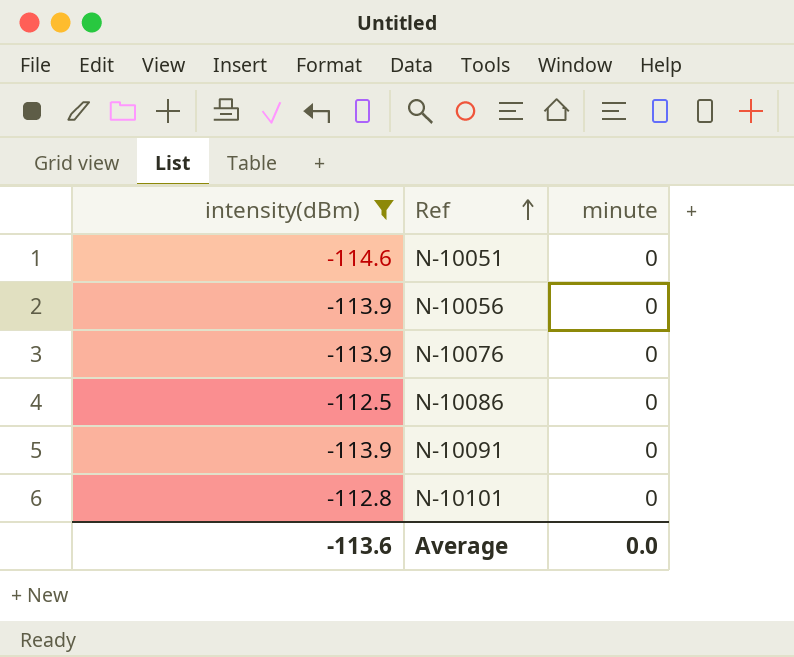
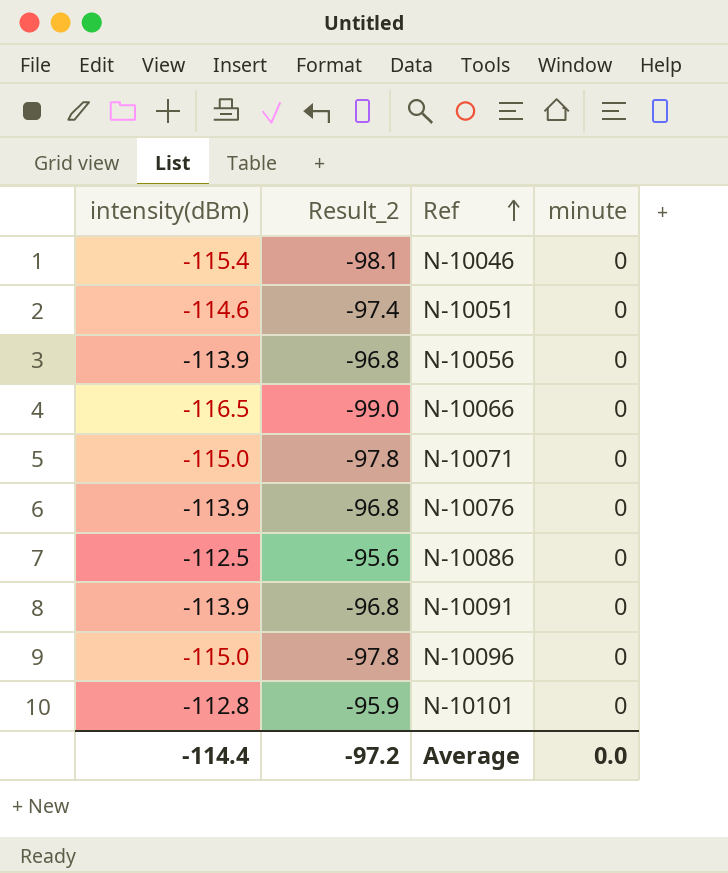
filter: intensity(dBm) >= -114.6 -> none
column Result_2 | formula: none -> [intensity(dBm)] * 0.85
Average | intensity(dBm): -113.6 -> -114.4

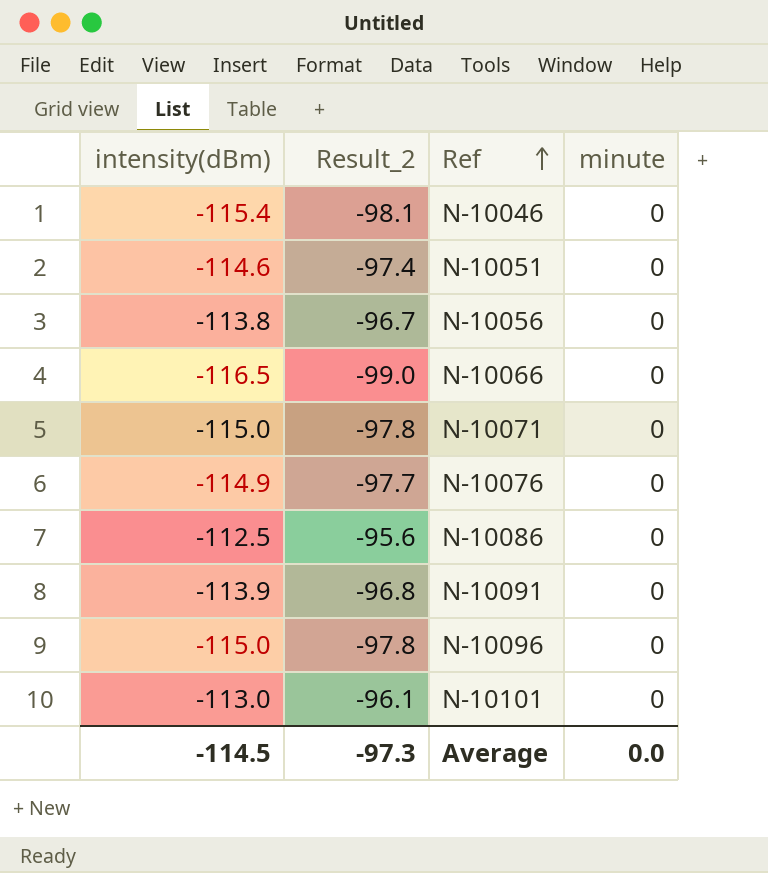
N-10056 | intensity(dBm): -113.9 -> -113.8
N-10056 | Result_2: -96.8 -> -96.7
N-10076 | intensity(dBm): -113.9 -> -114.9
N-10076 | Result_2: -96.8 -> -97.7
N-10101 | intensity(dBm): -112.8 -> -113.0
N-10101 | Result_2: -95.9 -> -96.1
Average | intensity(dBm): -114.4 -> -114.5
Average | Result_2: -97.2 -> -97.3

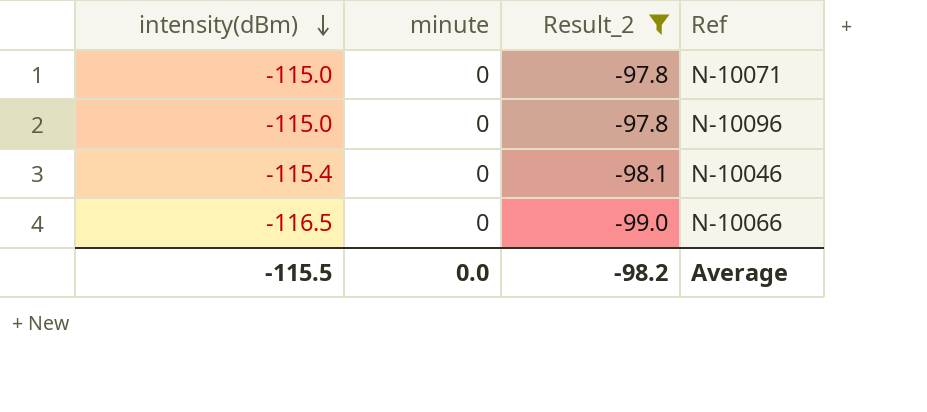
filter: none -> Result_2 <= -97.8
row order: Ref ascending -> intensity(dBm) descending
column minute | position: 4 -> 2
Average | intensity(dBm): -114.5 -> -115.5
Average | Result_2: -97.3 -> -98.2

